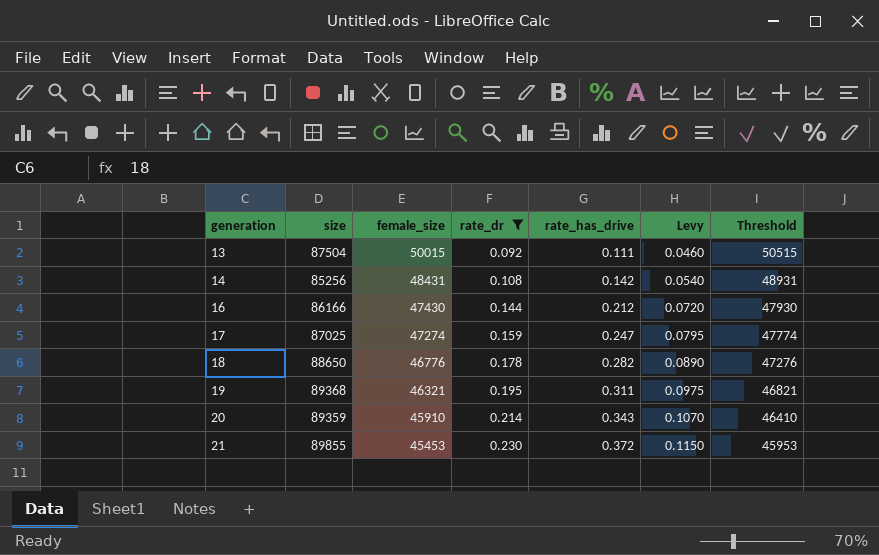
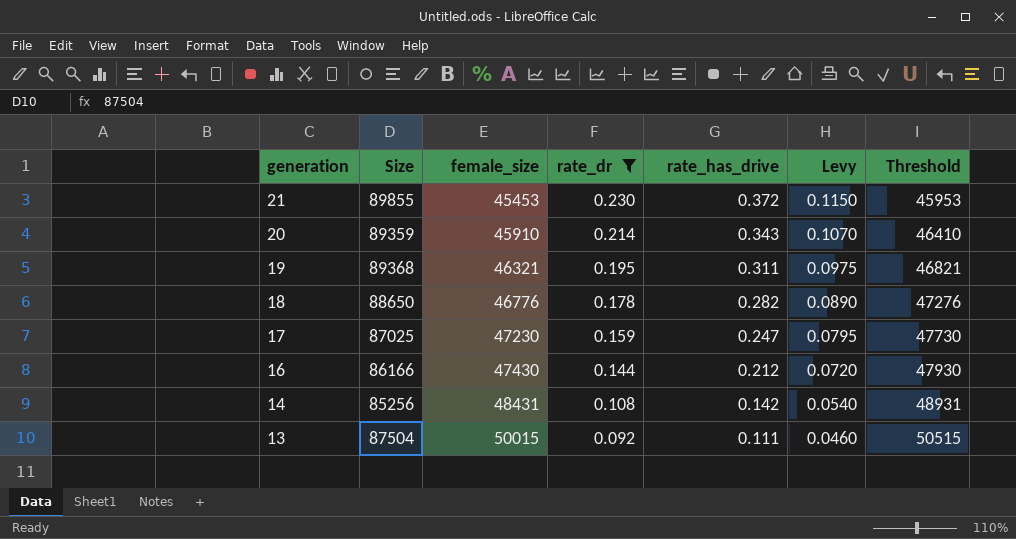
row order: generation ascending -> generation descending
column name: size -> Size
17 | female_size: 47274 -> 47230
17 | Threshold: 47774 -> 47730

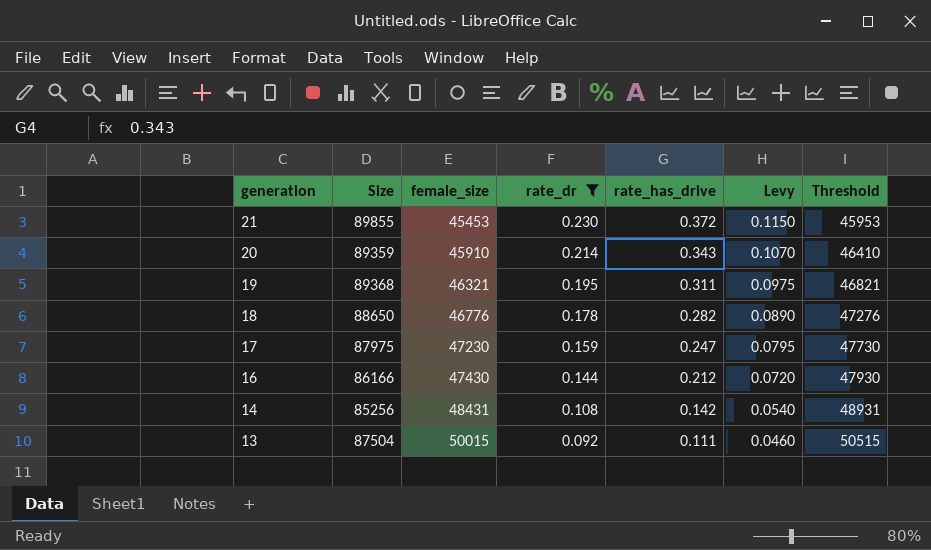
17 | Size: 87025 -> 87975

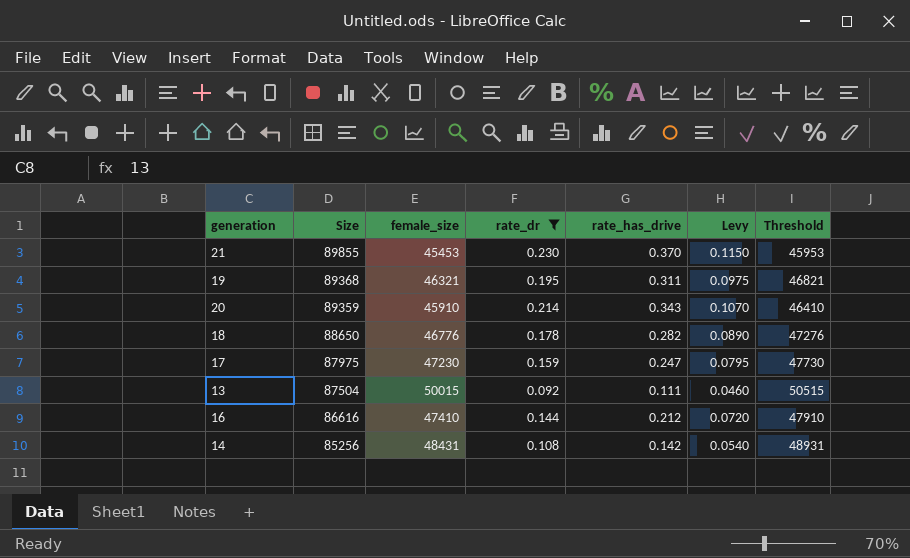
row order: generation descending -> Size descending
21 | rate_has_drive: 0.372 -> 0.370
16 | Size: 86166 -> 86616
16 | female_size: 47430 -> 47410
16 | Threshold: 47930 -> 47910

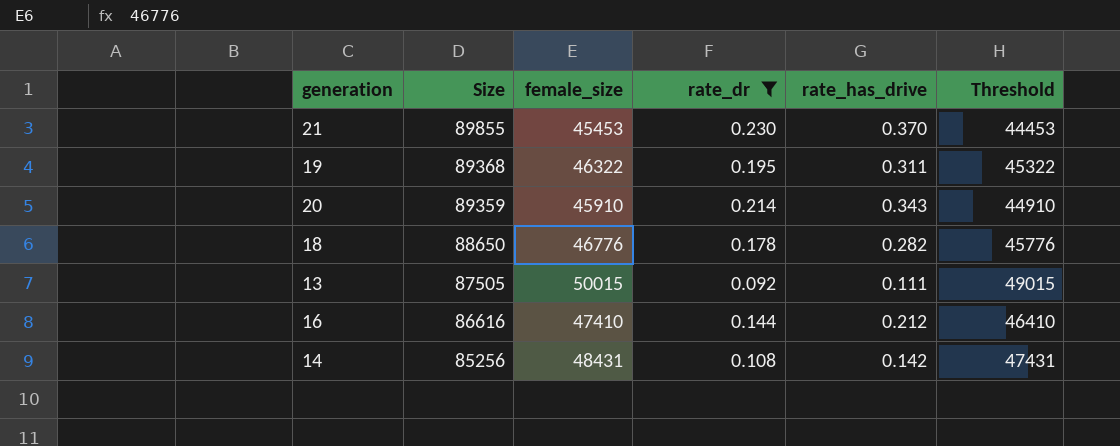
column Levy | formula: [rate_dr] * 0.5 -> none
column Threshold | formula: [female_size] + 500 -> [female_size] - 1000
row 17: 87975 | 47230 | 0.159 | 0.247 | 0.0795 | 47730 -> none
19 | female_size: 46321 -> 46322
13 | Size: 87504 -> 87505

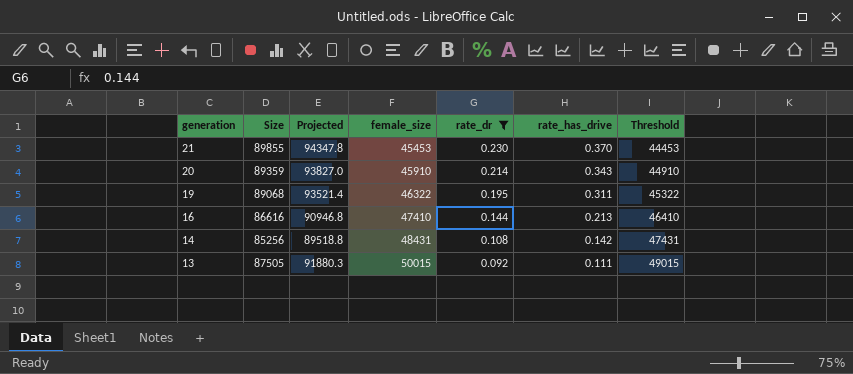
row order: Size descending -> generation descending
column Projected | formula: none -> [Size] * 1.05
row 18: 88650 | 46776 | 0.178 | 0.282 | 45776 -> none
19 | Size: 89368 -> 89068
16 | rate_has_drive: 0.212 -> 0.213

